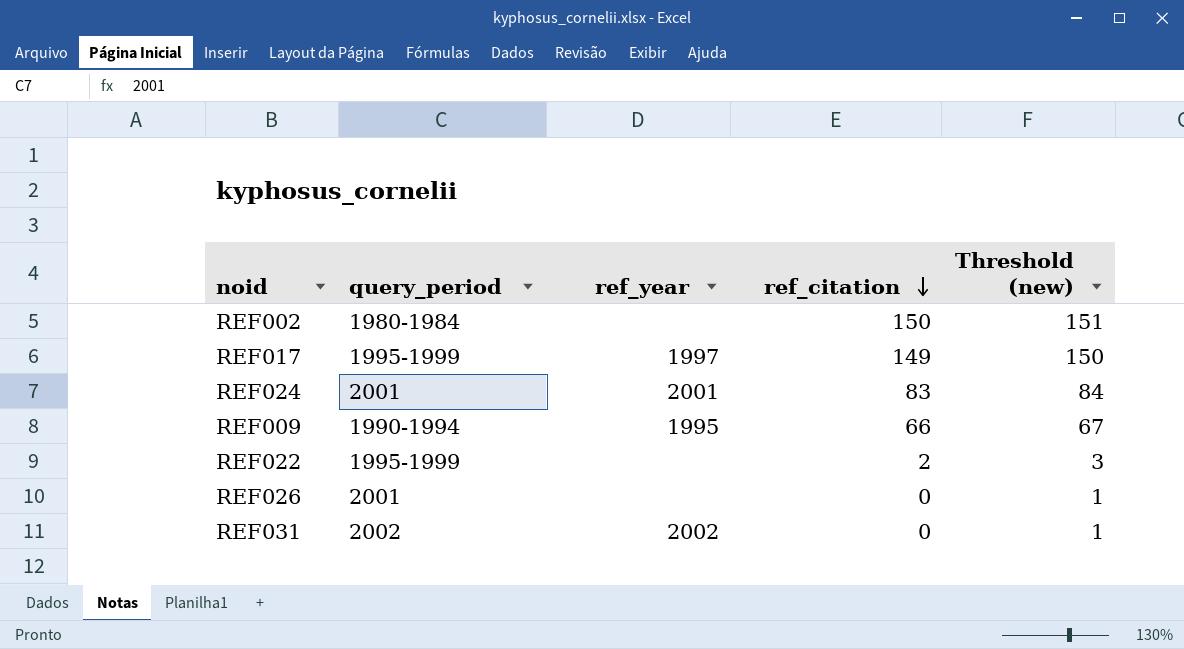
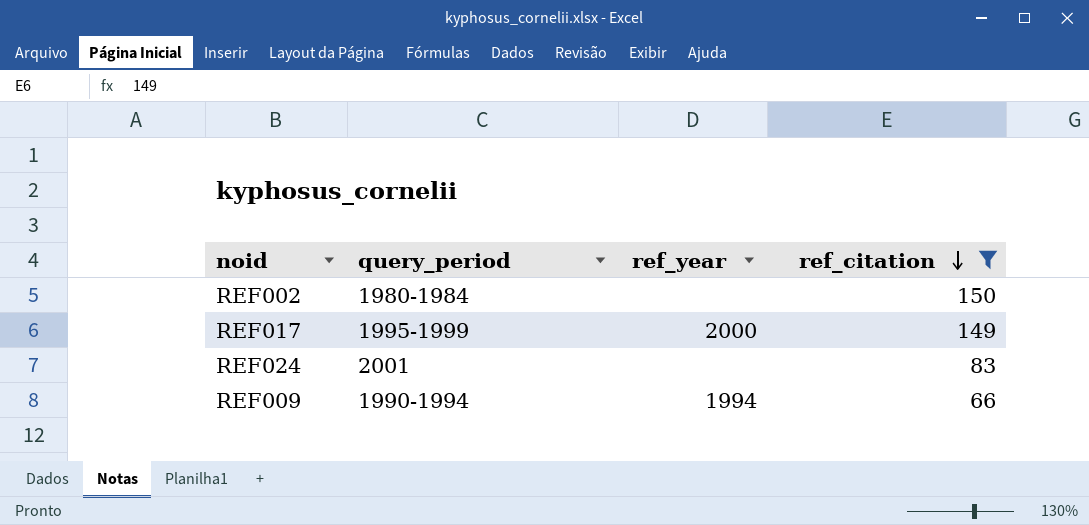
filter: none -> ref_citation >= 66
column Threshold (new) | formula: [ref_citation] + 1 -> none
REF017 | ref_year: 1997 -> 2000
REF024 | ref_year: 2001 -> none
REF009 | ref_year: 1995 -> 1994

